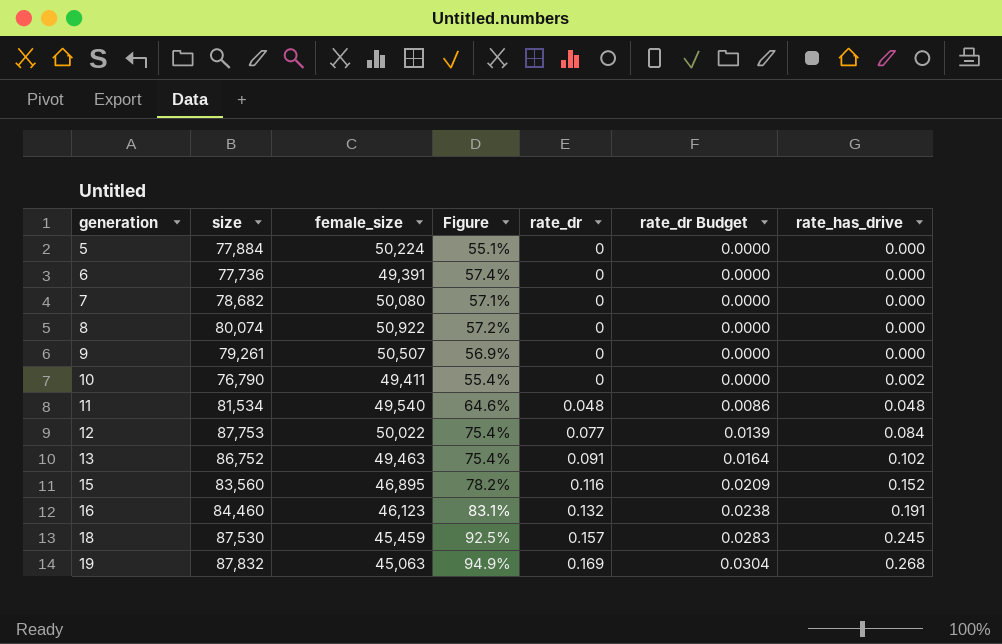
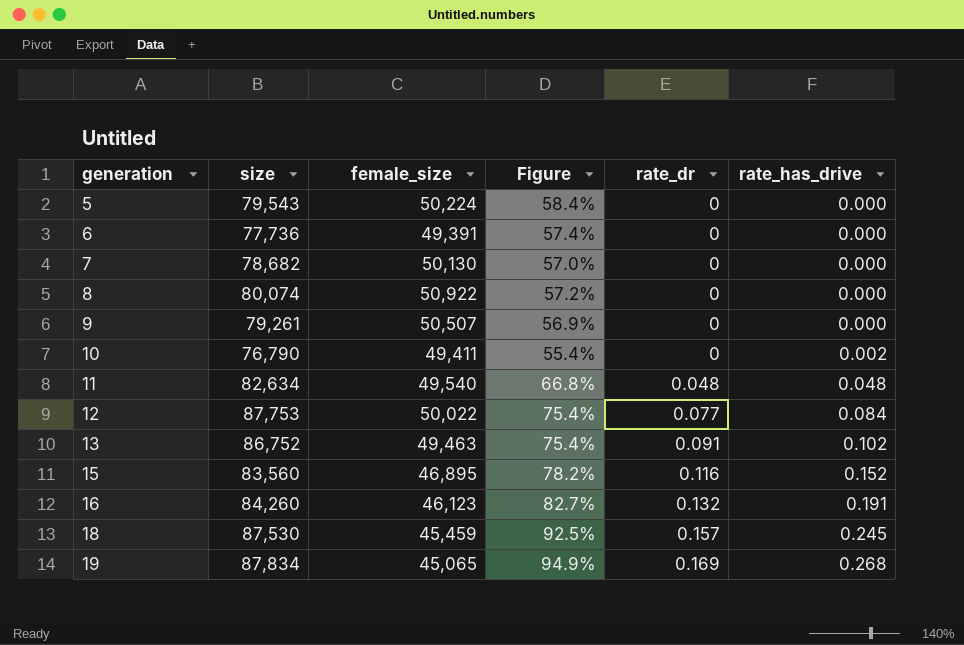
column rate_dr Budget | formula: [rate_dr] * 0.18 -> none
5 | size: 77,884 -> 79,543
5 | Figure: 55.1% -> 58.4%
7 | female_size: 50,080 -> 50,130
7 | Figure: 57.1% -> 57.0%
11 | size: 81,534 -> 82,634
11 | Figure: 64.6% -> 66.8%
16 | size: 84,460 -> 84,260
16 | Figure: 83.1% -> 82.7%
19 | size: 87,832 -> 87,834
19 | female_size: 45,063 -> 45,065

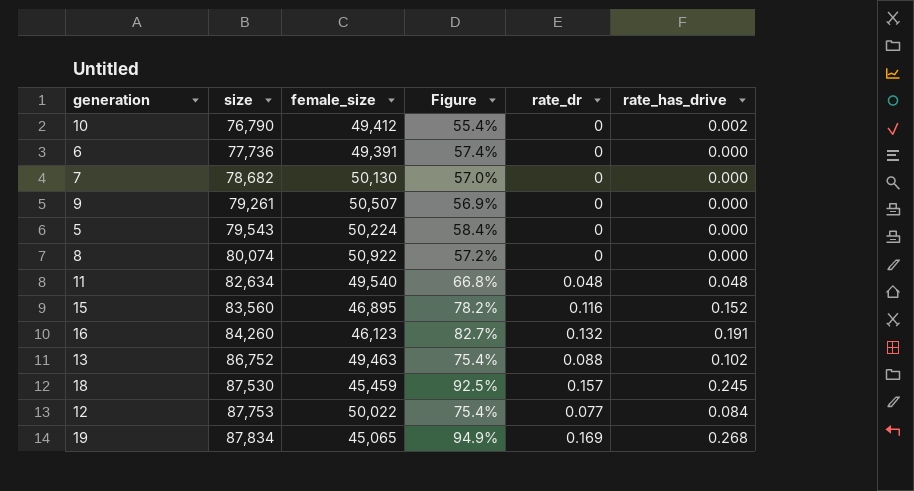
row order: generation ascending -> size ascending
10 | female_size: 49,411 -> 49,412
13 | rate_dr: 0.091 -> 0.088

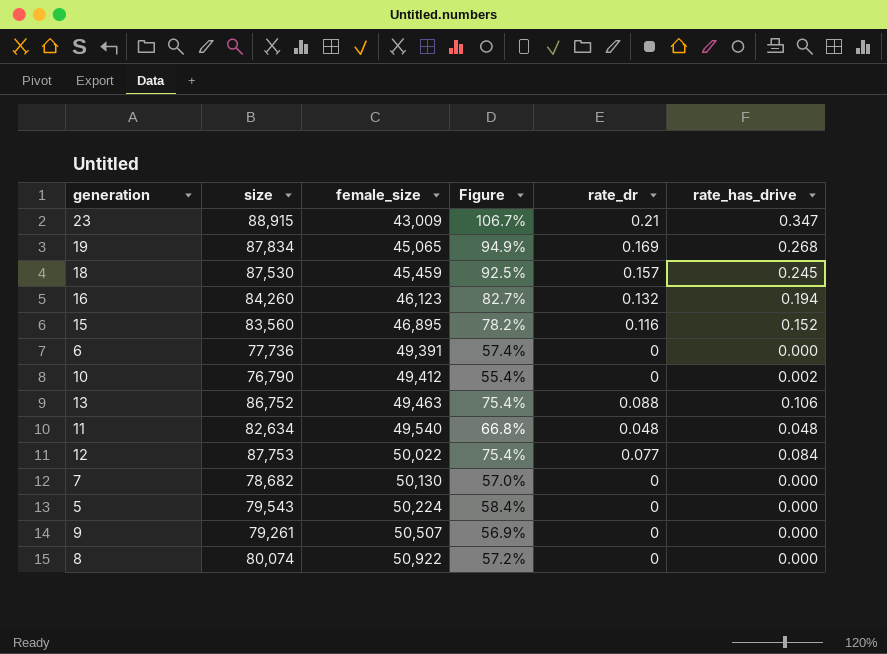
row order: size ascending -> female_size ascending
row 23: none -> 88,915 | 43,009 | 106.7% | 0.21 | 0.347
16 | rate_has_drive: 0.191 -> 0.194
13 | rate_has_drive: 0.102 -> 0.106

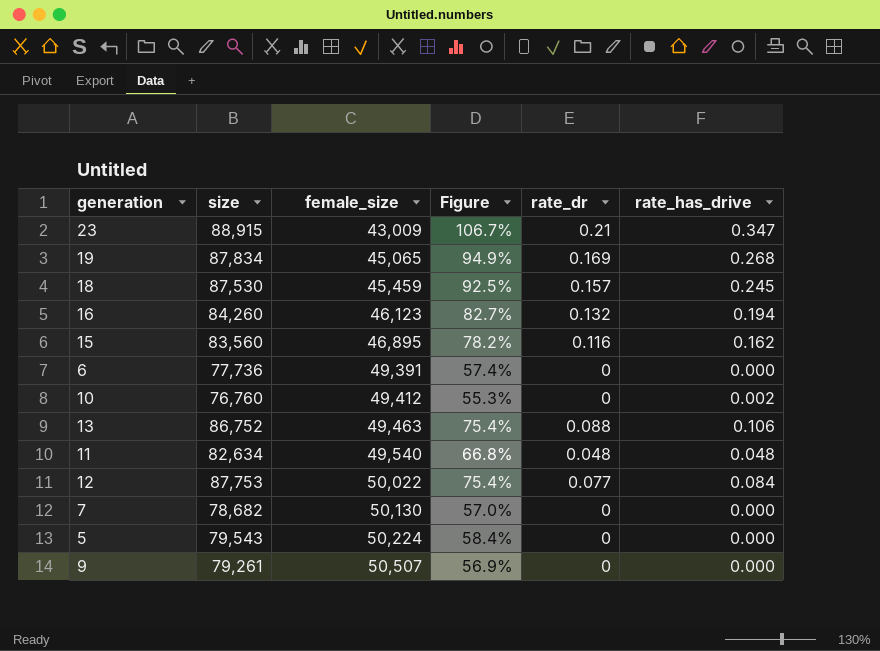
row 8: 80,074 | 50,922 | 57.2% | 0 | 0.000 -> none
15 | rate_has_drive: 0.152 -> 0.162
10 | size: 76,790 -> 76,760
10 | Figure: 55.4% -> 55.3%

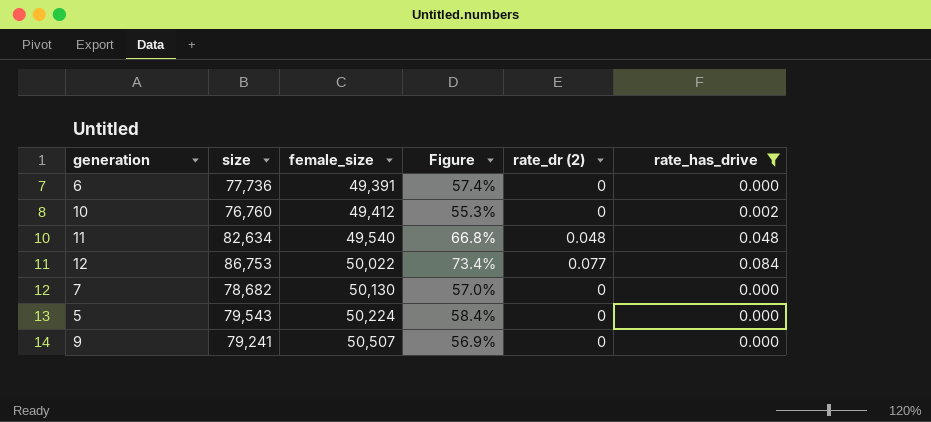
filter: none -> rate_has_drive <= 0.084
column name: rate_dr -> rate_dr (2)
12 | size: 87,753 -> 86,753
12 | Figure: 75.4% -> 73.4%
9 | size: 79,261 -> 79,241

